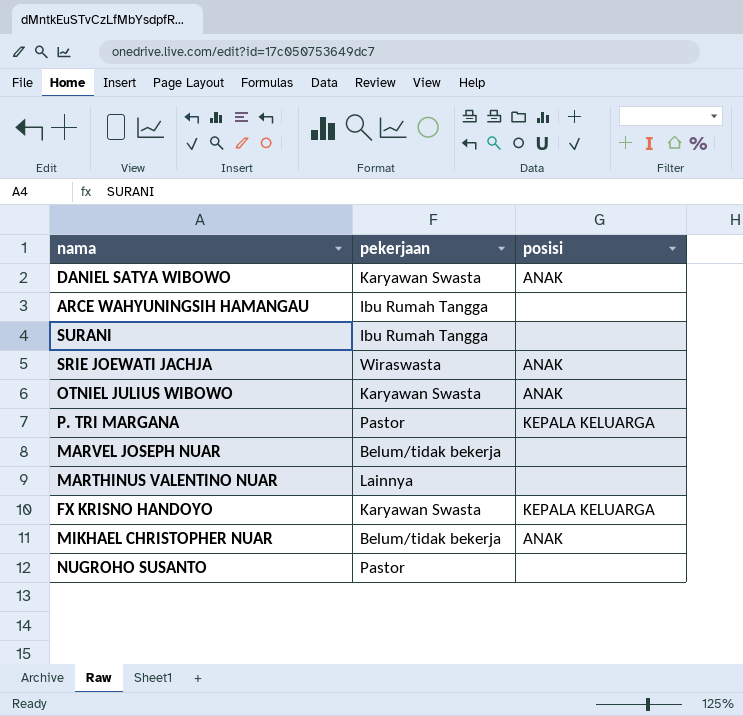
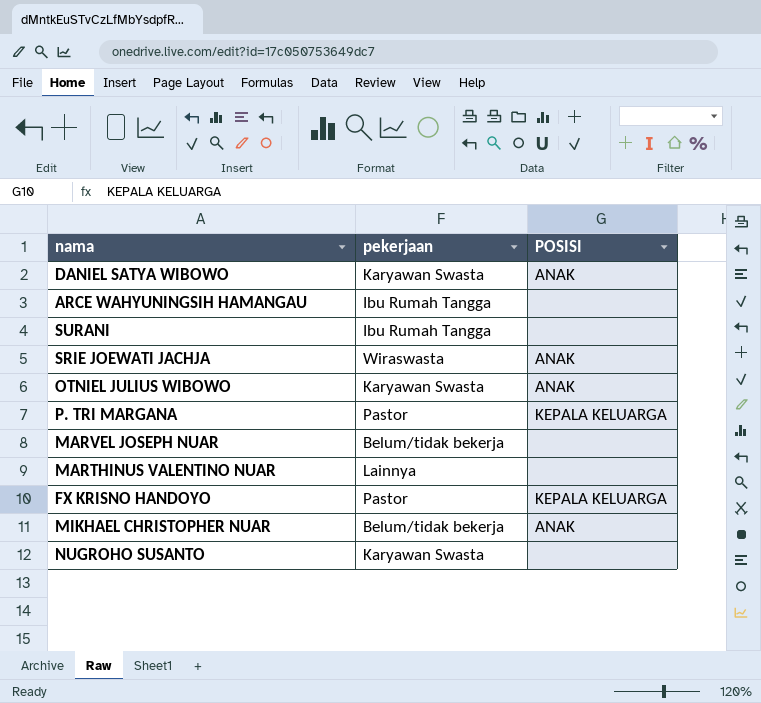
column name: posisi -> POSISI
FX KRISNO HANDOYO | pekerjaan: Karyawan Swasta -> Pastor
NUGROHO SUSANTO | pekerjaan: Pastor -> Karyawan Swasta

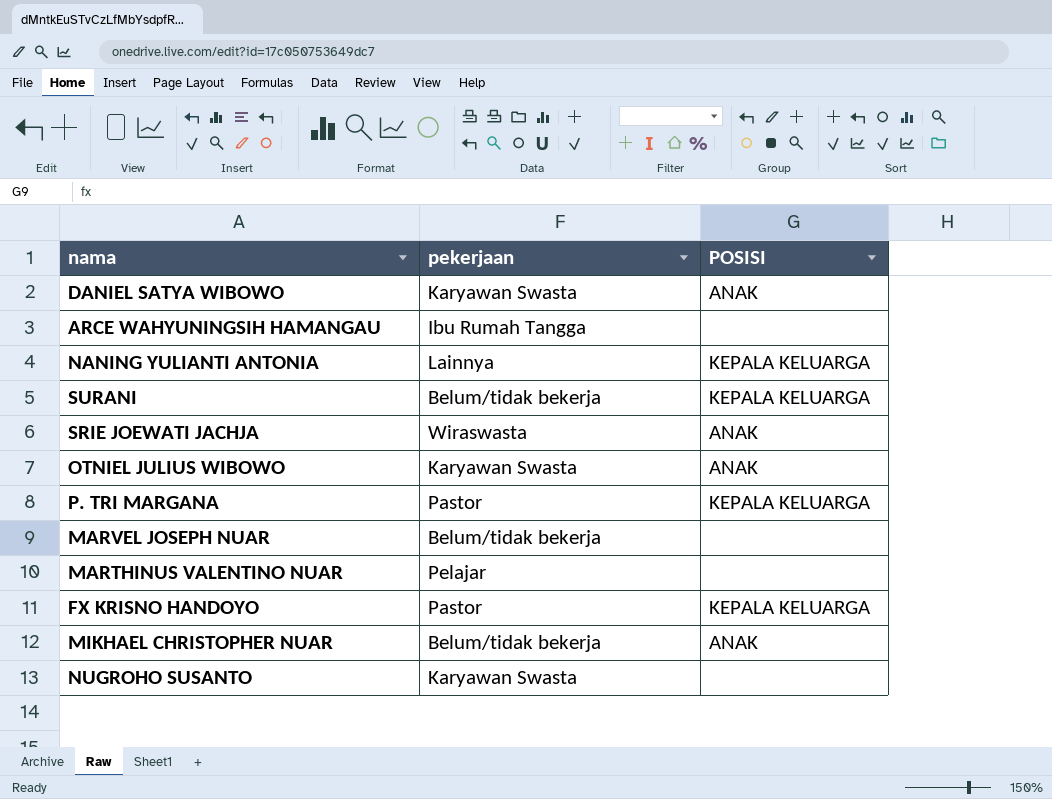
row NANING YULIANTI ANTONIA: none -> Lainnya | KEPALA KELUARGA
SURANI | pekerjaan: Ibu Rumah Tangga -> Belum/tidak bekerja
SURANI | POSISI: none -> KEPALA KELUARGA
MARTHINUS VALENTINO NUAR | pekerjaan: Lainnya -> Pelajar

